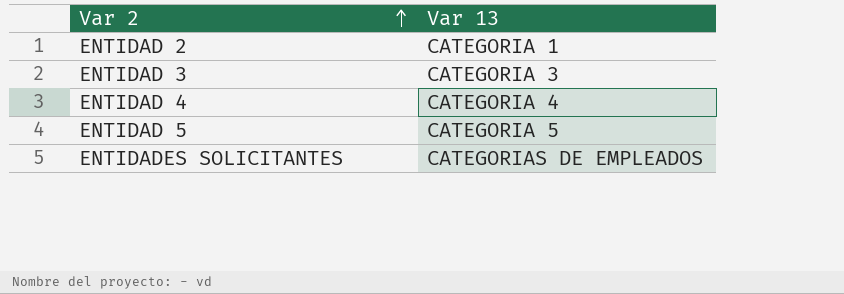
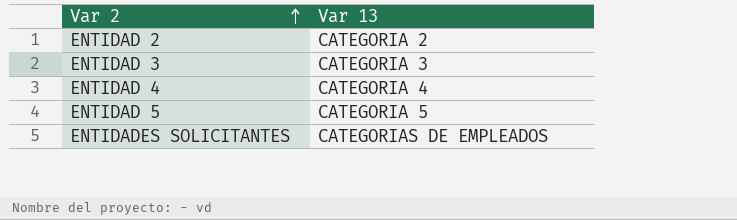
ENTIDAD 2 | Var 13: CATEGORIA 1 -> CATEGORIA 2

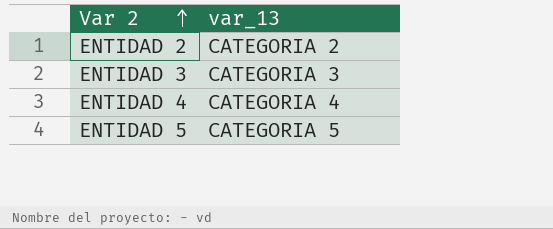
column name: Var 13 -> var_13
row ENTIDADES SOLICITANTES: CATEGORIAS DE EMPLEADOS -> none

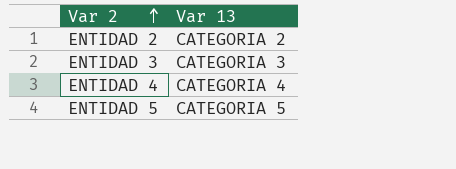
column name: var_13 -> Var 13

